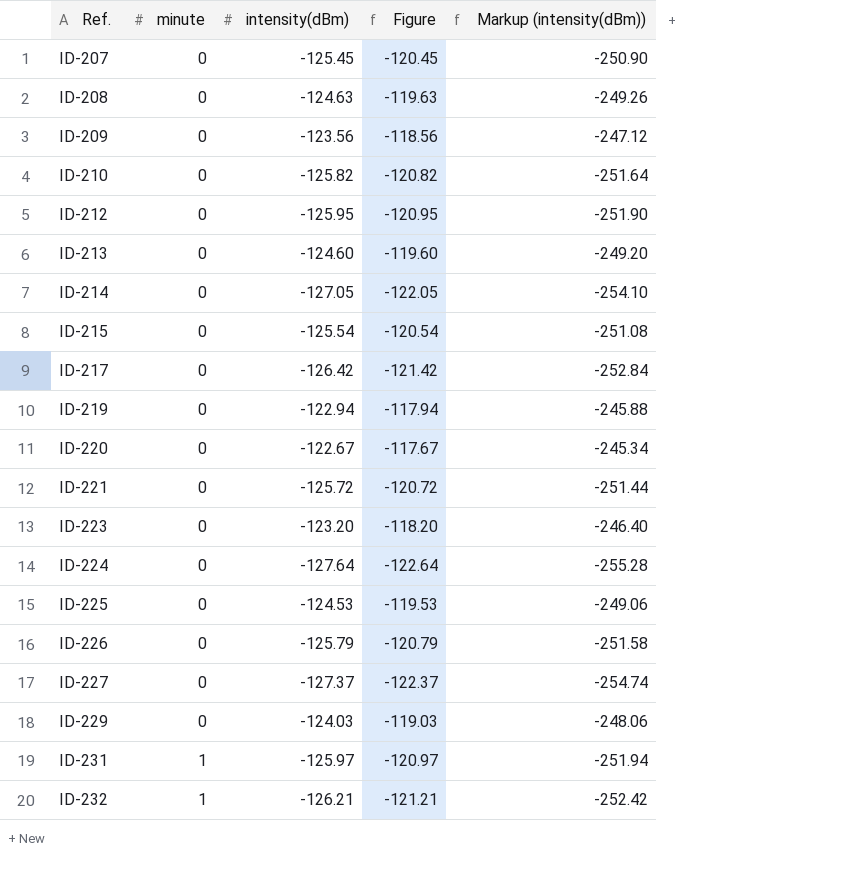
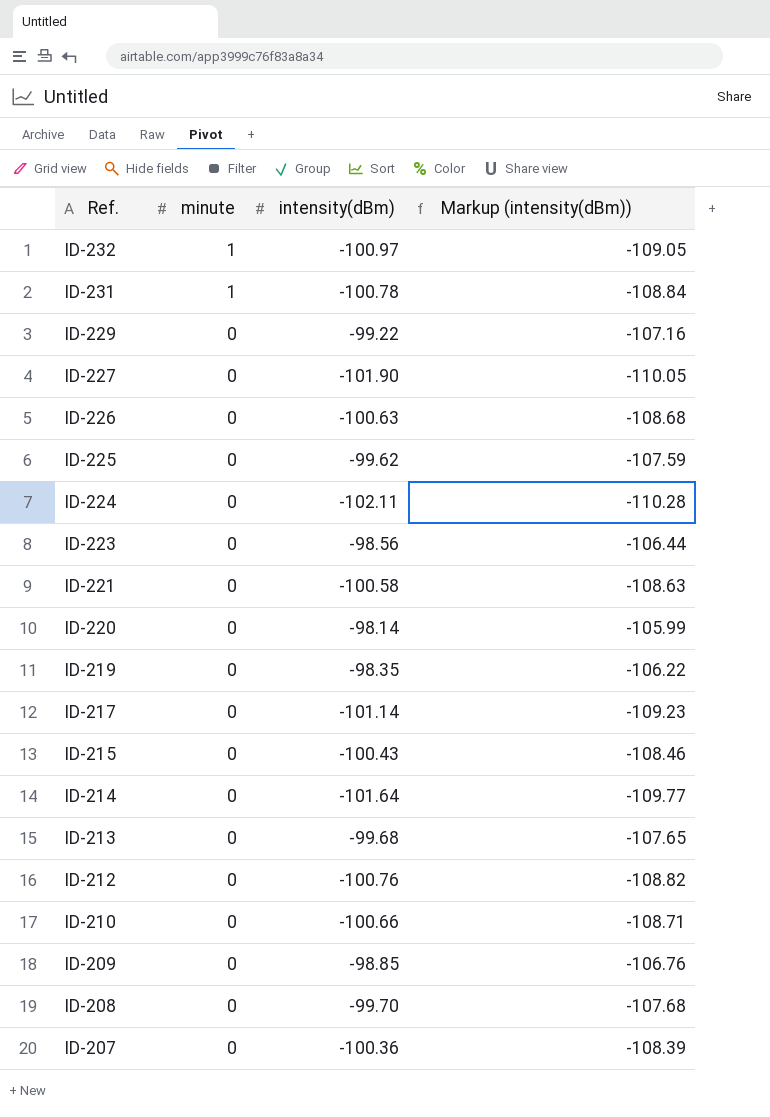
row order: Ref. ascending -> Ref. descending
column Figure | formula: [intensity(dBm)] + 5 -> none
column Markup (intensity(dBm)) | formula: [intensity(dBm)] * 2 -> [intensity(dBm)] * 1.08
ID-232 | intensity(dBm): -126.21 -> -100.97
ID-231 | intensity(dBm): -125.97 -> -100.78
ID-229 | intensity(dBm): -124.03 -> -99.22
ID-227 | intensity(dBm): -127.37 -> -101.90
ID-226 | intensity(dBm): -125.79 -> -100.63
ID-225 | intensity(dBm): -124.53 -> -99.62
ID-224 | intensity(dBm): -127.64 -> -102.11
ID-223 | intensity(dBm): -123.20 -> -98.56
ID-221 | intensity(dBm): -125.72 -> -100.58
ID-220 | intensity(dBm): -122.67 -> -98.14
ID-219 | intensity(dBm): -122.94 -> -98.35
ID-217 | intensity(dBm): -126.42 -> -101.14
ID-215 | intensity(dBm): -125.54 -> -100.43
ID-214 | intensity(dBm): -127.05 -> -101.64
ID-213 | intensity(dBm): -124.60 -> -99.68
ID-212 | intensity(dBm): -125.95 -> -100.76
ID-210 | intensity(dBm): -125.82 -> -100.66
ID-209 | intensity(dBm): -123.56 -> -98.85
ID-208 | intensity(dBm): -124.63 -> -99.70
ID-207 | intensity(dBm): -125.45 -> -100.36

